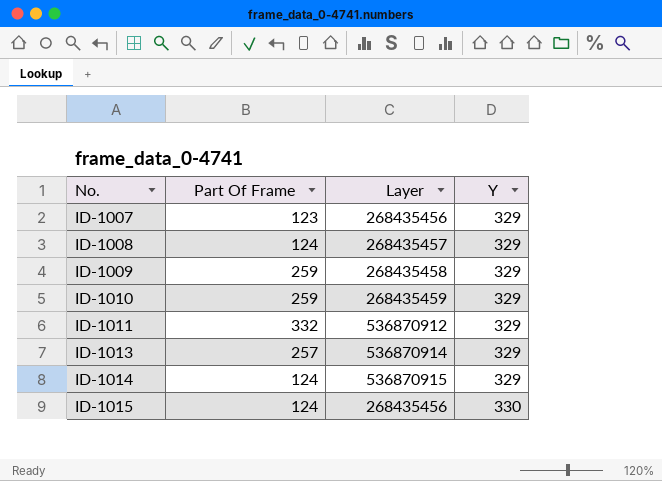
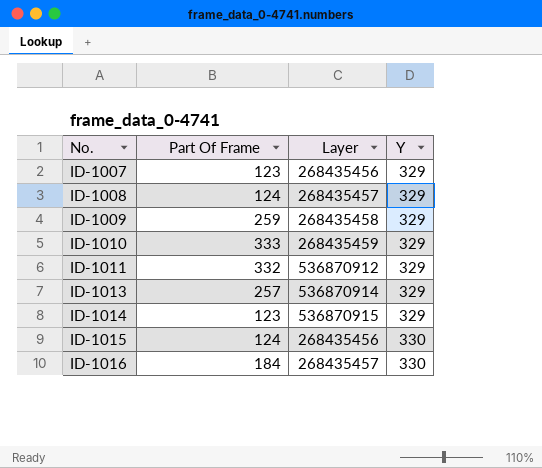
ID-1010 | Part Of Frame: 259 -> 333
ID-1014 | Part Of Frame: 124 -> 123
row ID-1016: none -> 184 | 268435457 | 330

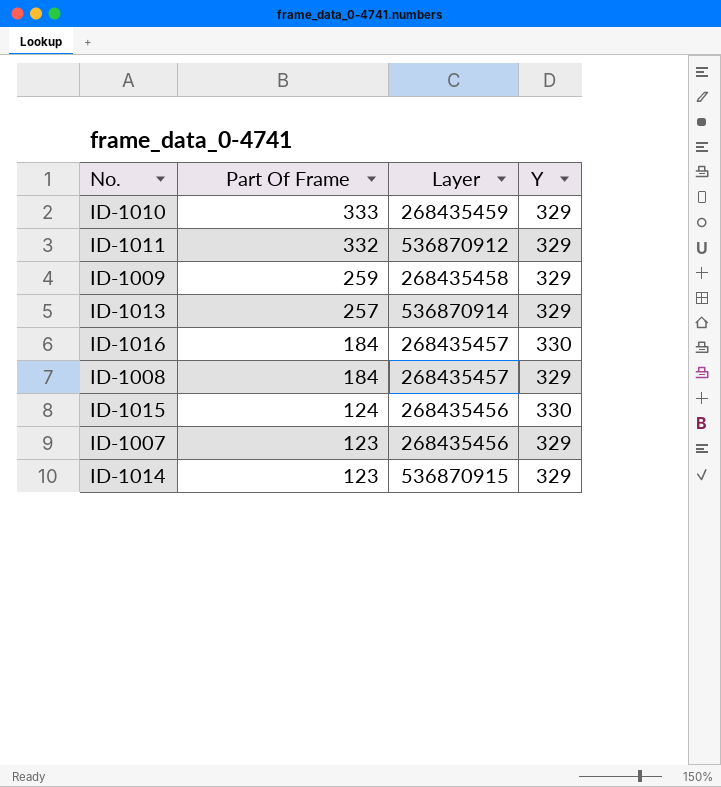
row order: No. ascending -> Part Of Frame descending
ID-1008 | Part Of Frame: 124 -> 184

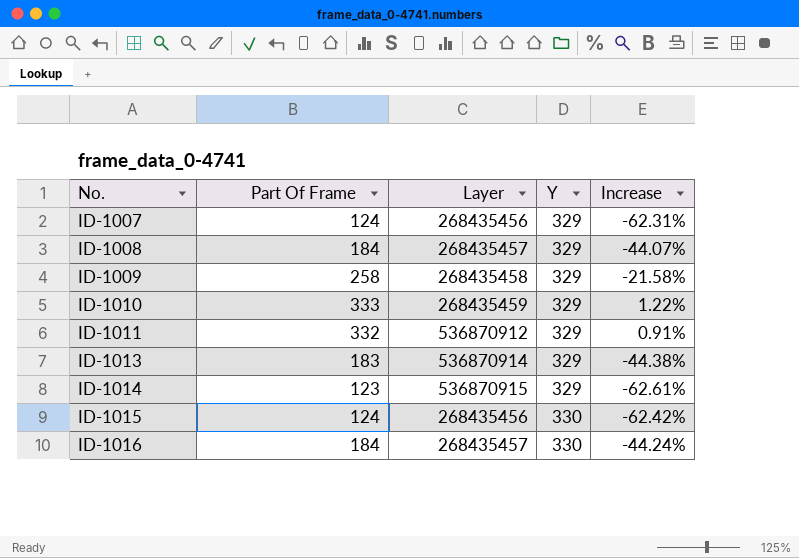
row order: Part Of Frame descending -> No. ascending
column Increase | formula: none -> ([Part Of Frame] - [Y]) / [Y]
ID-1007 | Part Of Frame: 123 -> 124
ID-1009 | Part Of Frame: 259 -> 258
ID-1013 | Part Of Frame: 257 -> 183

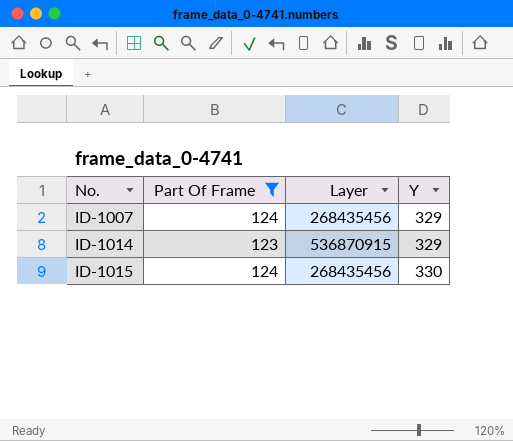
filter: none -> Part Of Frame <= 124
column Increase | formula: ([Part Of Frame] - [Y]) / [Y] -> none

